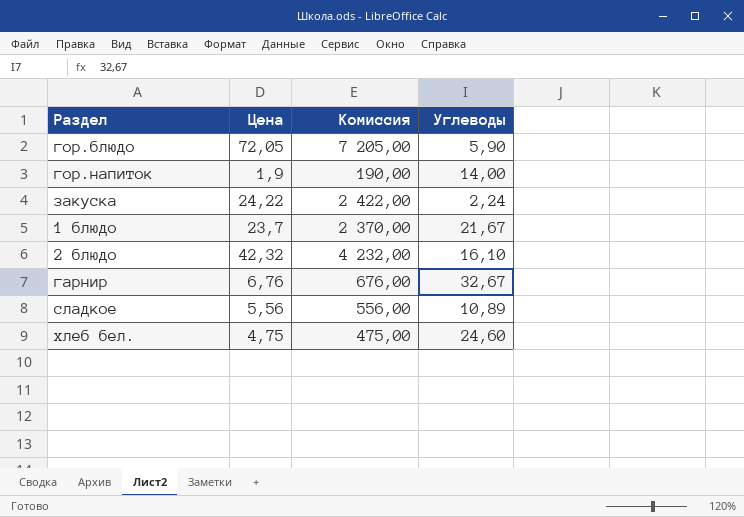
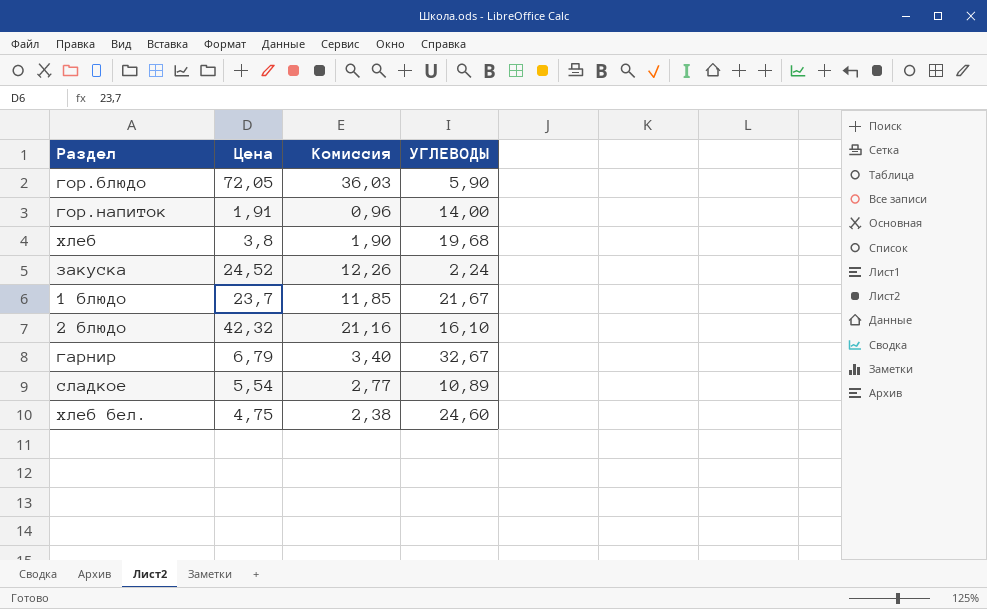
column Комиссия | formula: [Цена] * 100 -> [Цена] * 0,5
column name: Углеводы -> УГЛЕВОДЫ
гор.напиток | Цена: 1,9 -> 1,91
row хлеб: none -> 3,8 | 1,90 | 19,68
закуска | Цена: 24,22 -> 24,52
гарнир | Цена: 6,76 -> 6,79
сладкое | Цена: 5,56 -> 5,54

